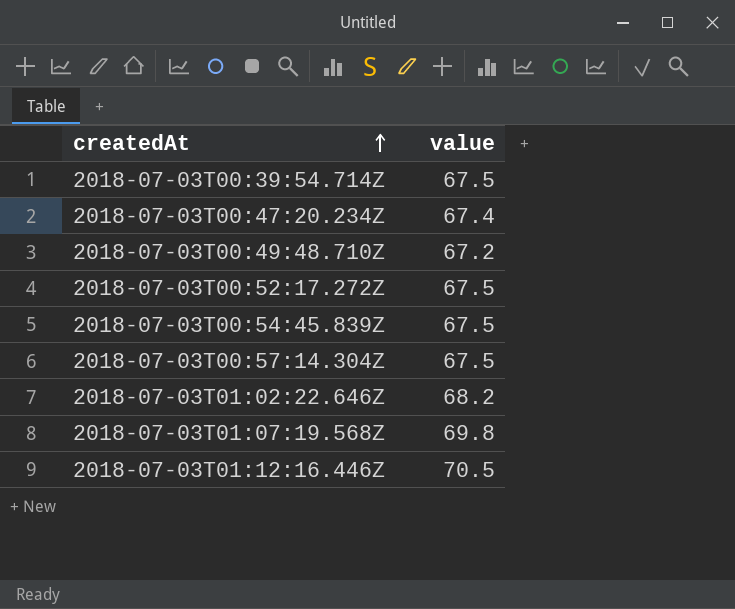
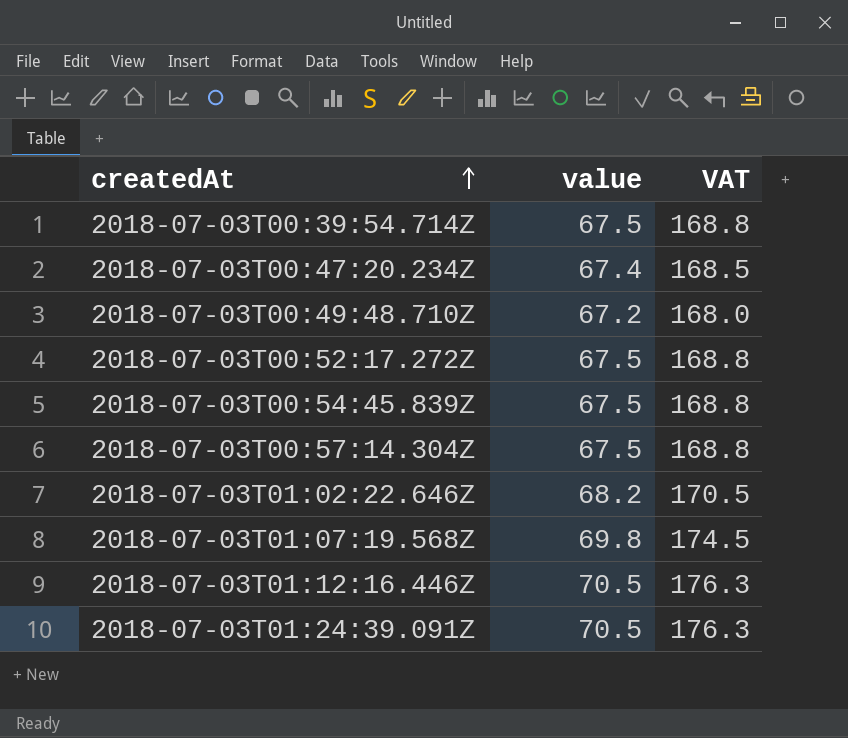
column VAT | formula: none -> [value] * 2.5
row 2018-07-03T01:24:39.091Z: none -> 70.5 | 176.3

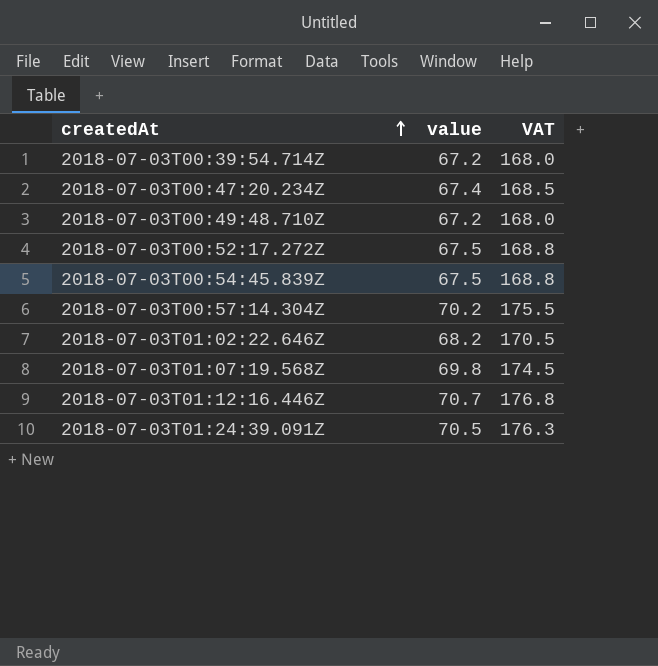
2018-07-03T00:39:54.714Z | value: 67.5 -> 67.2
2018-07-03T00:39:54.714Z | VAT: 168.8 -> 168.0
2018-07-03T00:57:14.304Z | value: 67.5 -> 70.2
2018-07-03T00:57:14.304Z | VAT: 168.8 -> 175.5
2018-07-03T01:12:16.446Z | value: 70.5 -> 70.7
2018-07-03T01:12:16.446Z | VAT: 176.3 -> 176.8

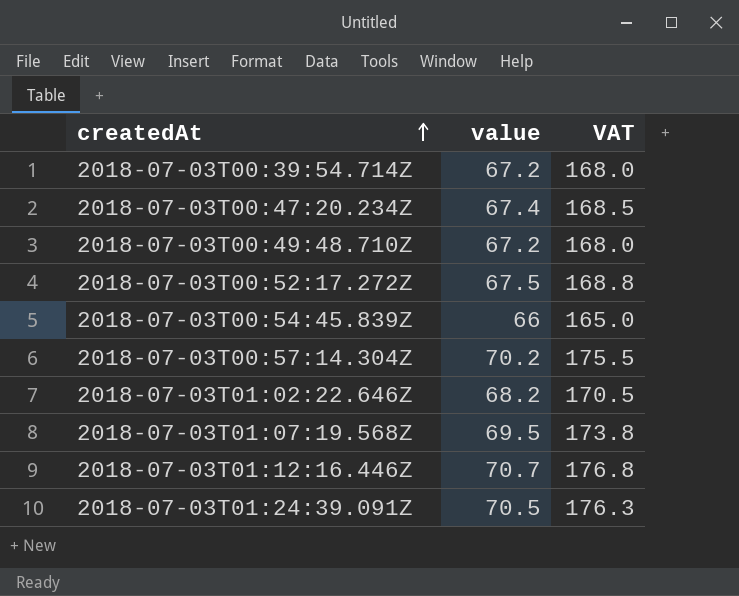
2018-07-03T00:54:45.839Z | value: 67.5 -> 66
2018-07-03T00:54:45.839Z | VAT: 168.8 -> 165.0
2018-07-03T01:07:19.568Z | value: 69.8 -> 69.5
2018-07-03T01:07:19.568Z | VAT: 174.5 -> 173.8

